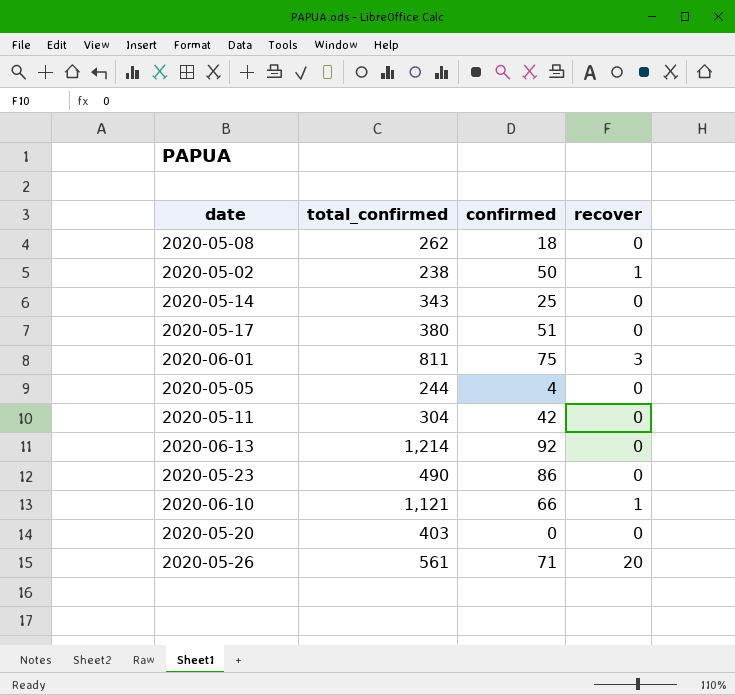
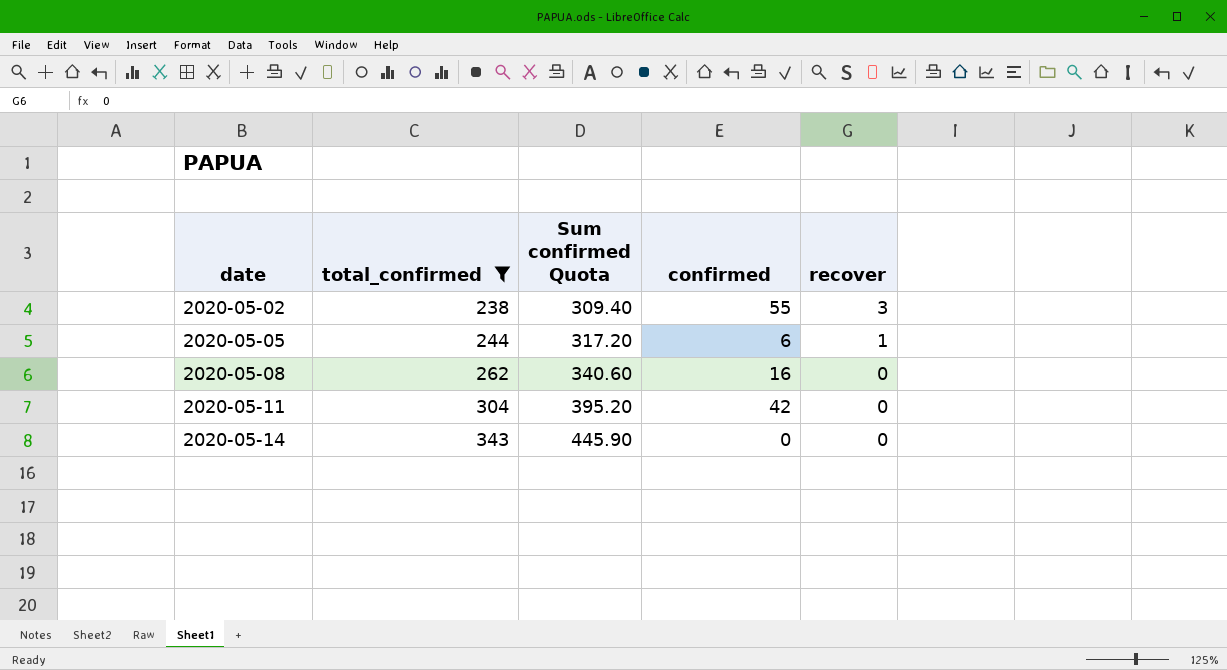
filter: none -> total_confirmed <= 343
row order: none -> date ascending
column Sum confirmed Quota | formula: none -> [total_confirmed] * 1.3
2020-05-02 | confirmed: 50 -> 55
2020-05-02 | recover: 1 -> 3
2020-05-05 | confirmed: 4 -> 6
2020-05-05 | recover: 0 -> 1
2020-05-08 | confirmed: 18 -> 16
2020-05-14 | confirmed: 25 -> 0

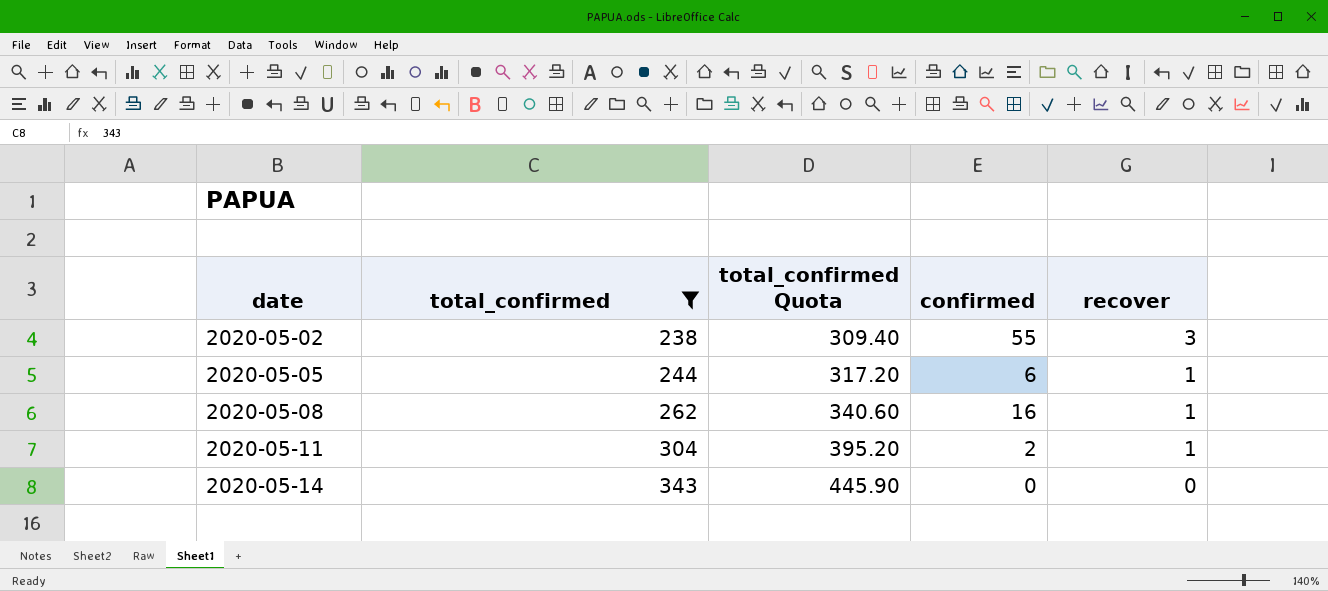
column name: Sum confirmed Quota -> total_confirmed Quota
2020-05-08 | recover: 0 -> 1
2020-05-11 | confirmed: 42 -> 2
2020-05-11 | recover: 0 -> 1

